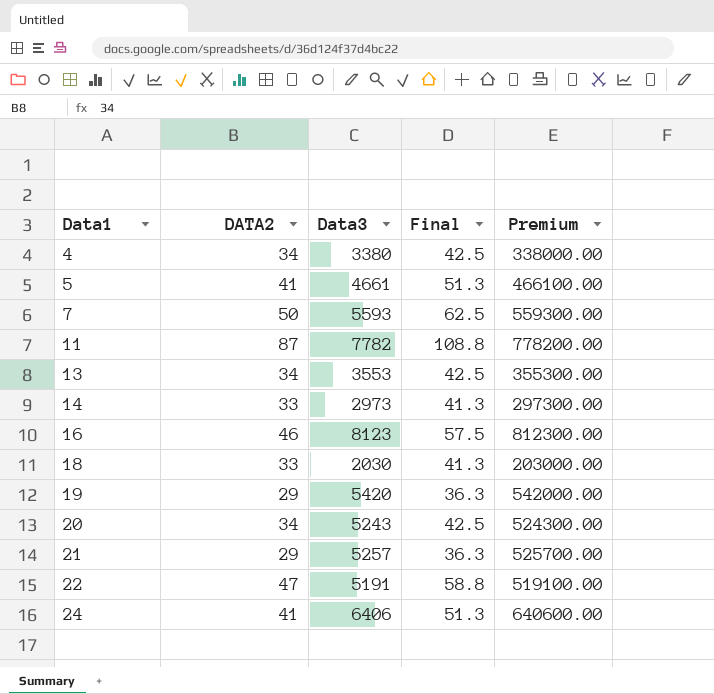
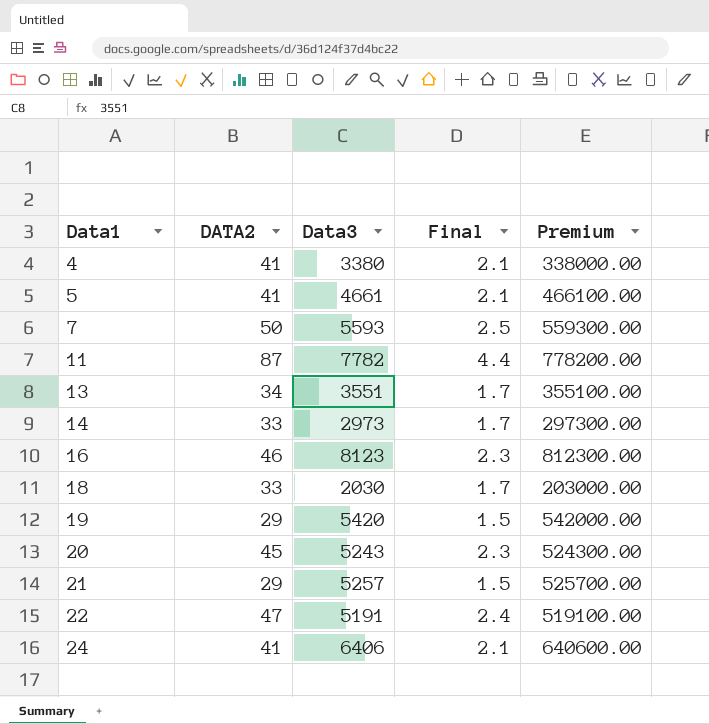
column Final | formula: [DATA2] * 1.25 -> [DATA2] * 0.05
4 | DATA2: 34 -> 41
13 | Data3: 3553 -> 3551
13 | Premium: 355300.00 -> 355100.00
20 | DATA2: 34 -> 45

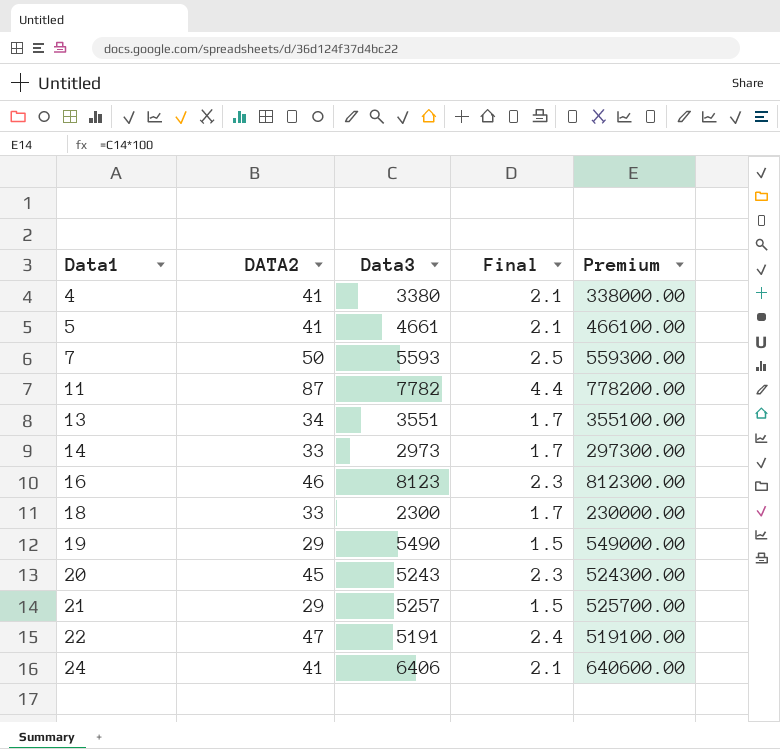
18 | Data3: 2030 -> 2300
18 | Premium: 203000.00 -> 230000.00
19 | Data3: 5420 -> 5490
19 | Premium: 542000.00 -> 549000.00

